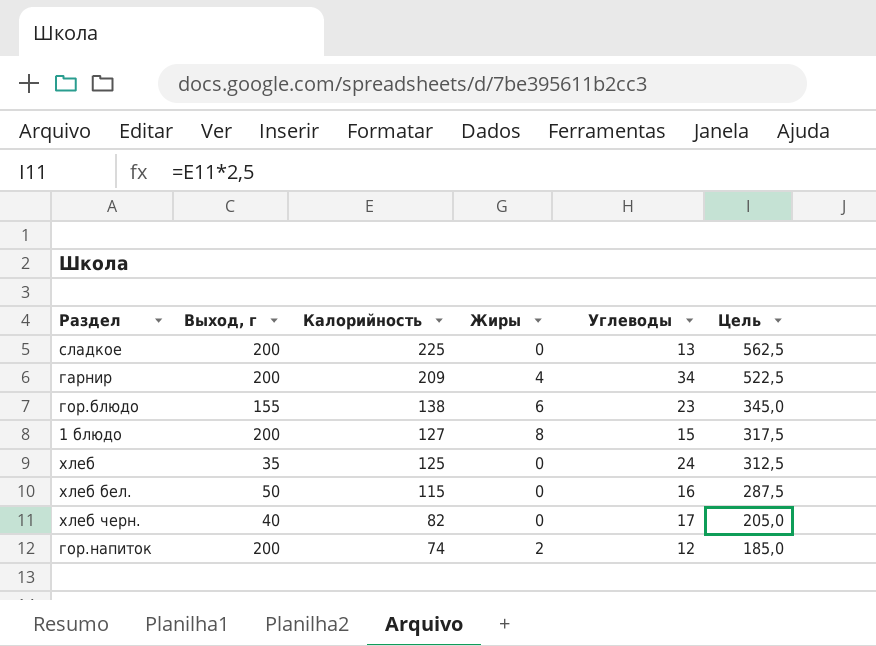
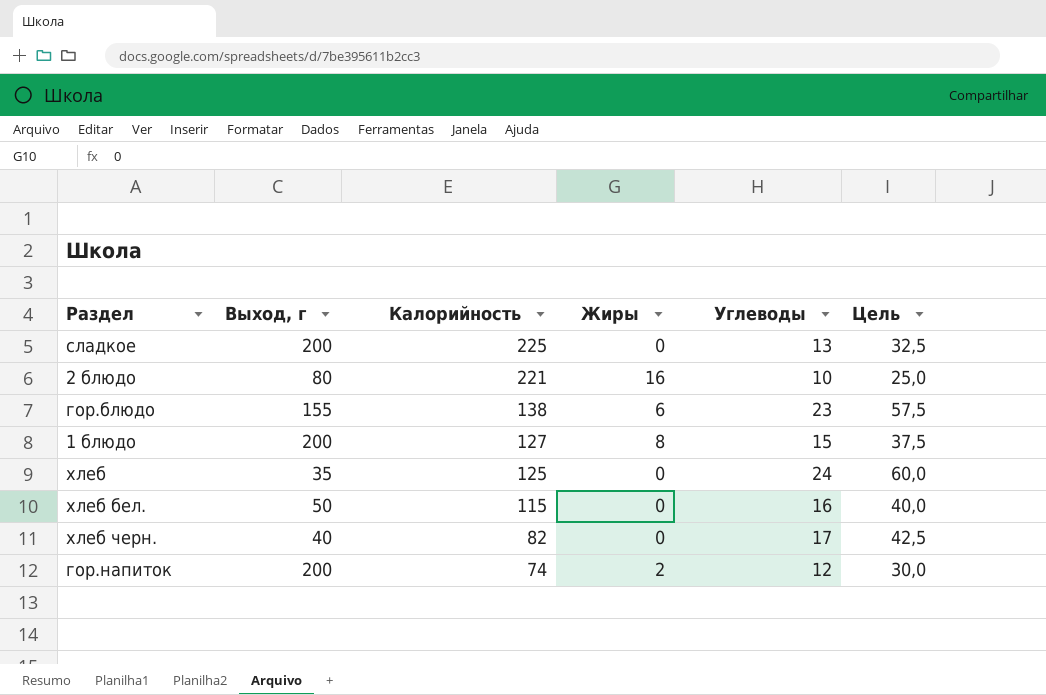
column Цель | formula: [Калорийность] * 2,5 -> [Углеводы] * 2,5
row гарнир: 200 | 209 | 4 | 34 | 522,5 -> none
row 2 блюдо: none -> 80 | 221 | 16 | 10 | 25,0

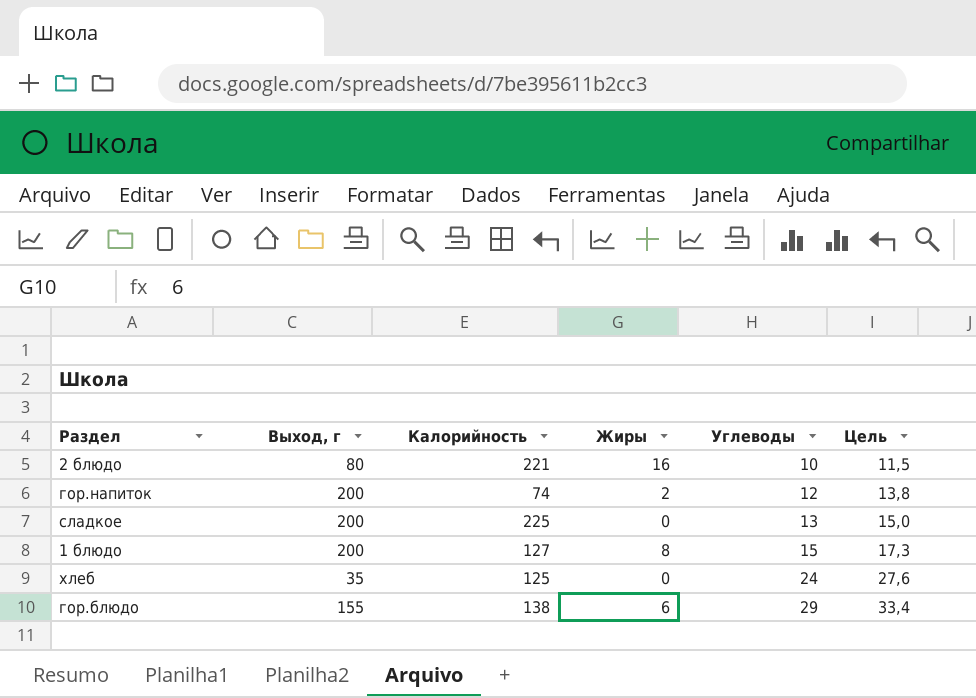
row order: Калорийность descending -> Углеводы ascending
column Цель | formula: [Углеводы] * 2,5 -> [Углеводы] * 1,15
row хлеб бел.: 50 | 115 | 0 | 16 | 40,0 -> none
row хлеб черн.: 40 | 82 | 0 | 17 | 42,5 -> none
гор.блюдо | Углеводы: 23 -> 29

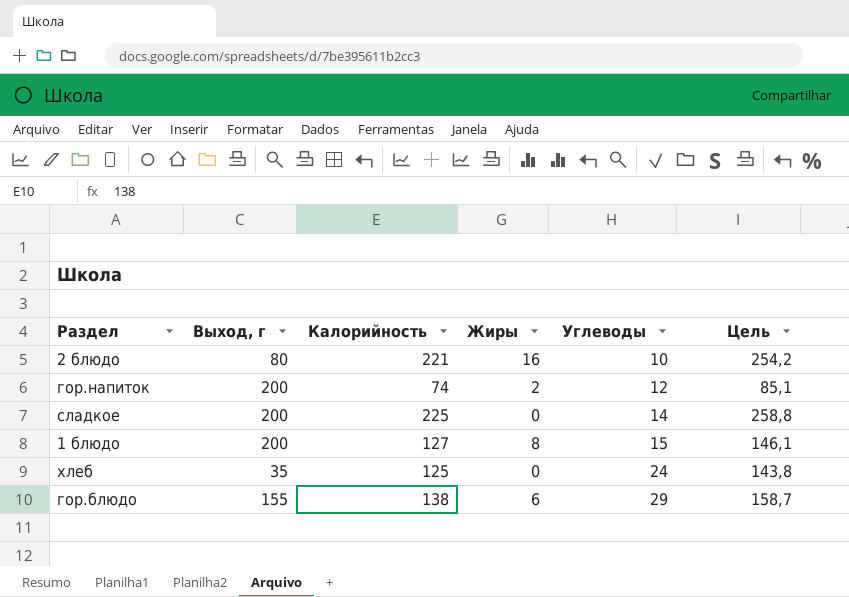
column Цель | formula: [Углеводы] * 1,15 -> [Калорийность] * 1,15
сладкое | Углеводы: 13 -> 14

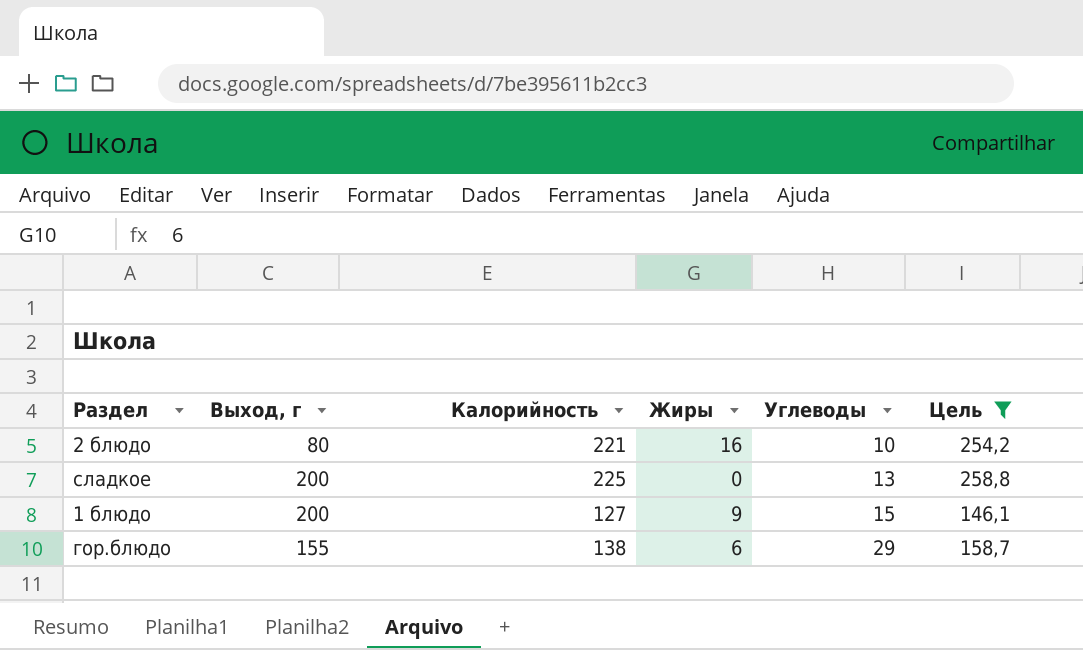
filter: none -> Цель >= 146,1
сладкое | Углеводы: 14 -> 13
1 блюдо | Жиры: 8 -> 9

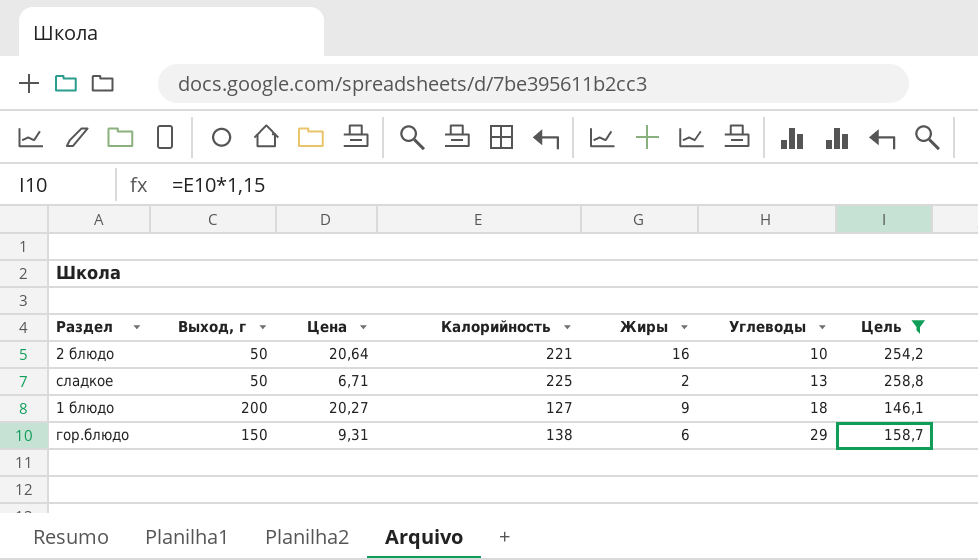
column Цена | position: none -> 3
2 блюдо | Выход, г: 80 -> 50
сладкое | Выход, г: 200 -> 50
сладкое | Жиры: 0 -> 2
1 блюдо | Углеводы: 15 -> 18
гор.блюдо | Выход, г: 155 -> 150

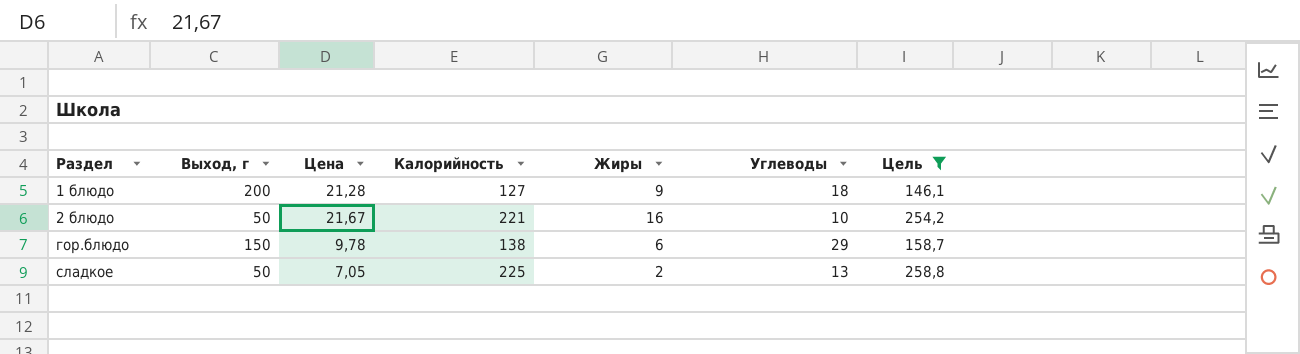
row order: Углеводы ascending -> Раздел ascending
1 блюдо | Цена: 20,27 -> 21,28
2 блюдо | Цена: 20,64 -> 21,67
гор.блюдо | Цена: 9,31 -> 9,78
сладкое | Цена: 6,71 -> 7,05

